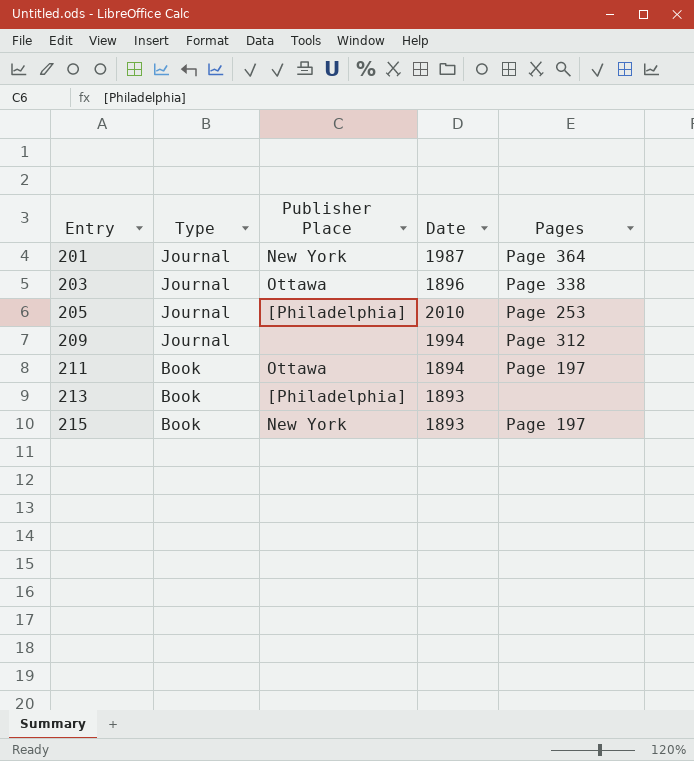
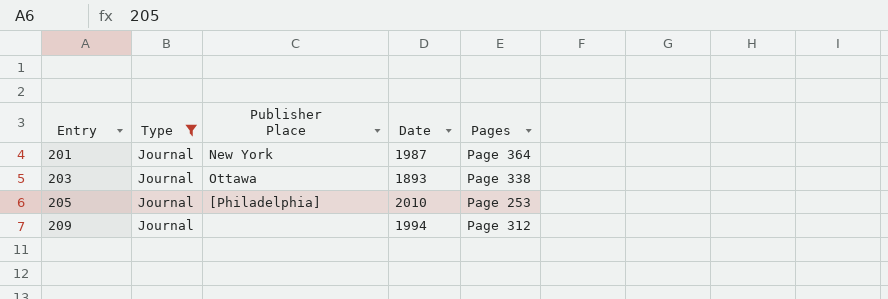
filter: none -> Type = Journal
203 | Date: 1896 -> 1893

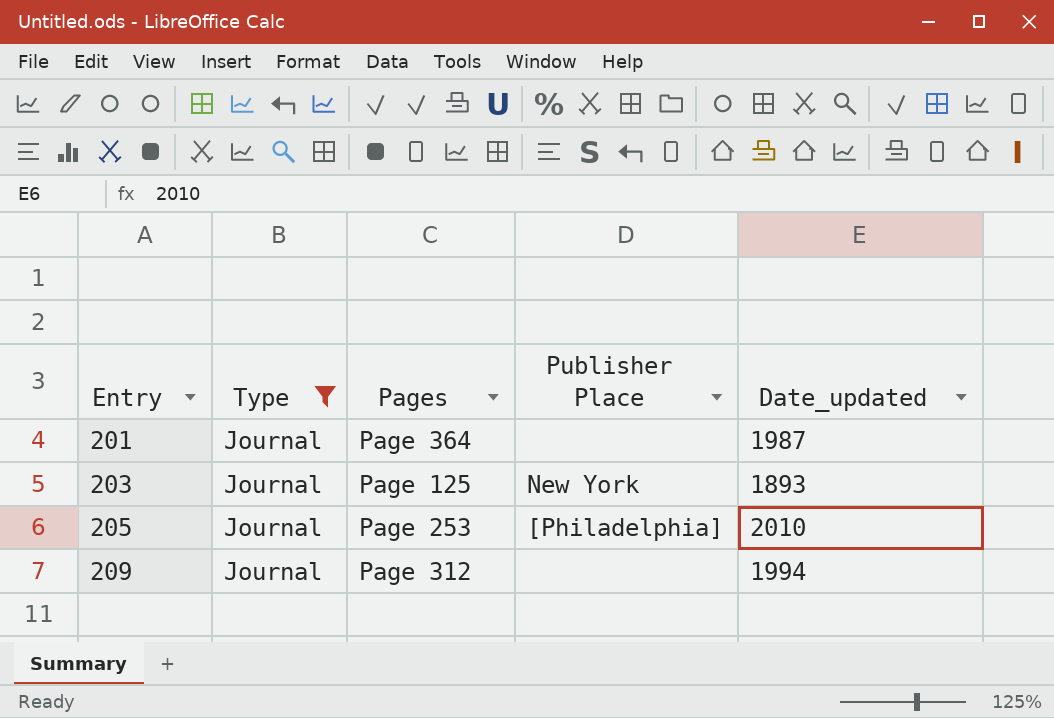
column Pages | position: 5 -> 3
column name: Date -> Date_updated
201 | Publisher Place: New York -> none
203 | Pages: Page 338 -> Page 125
203 | Publisher Place: Ottawa -> New York

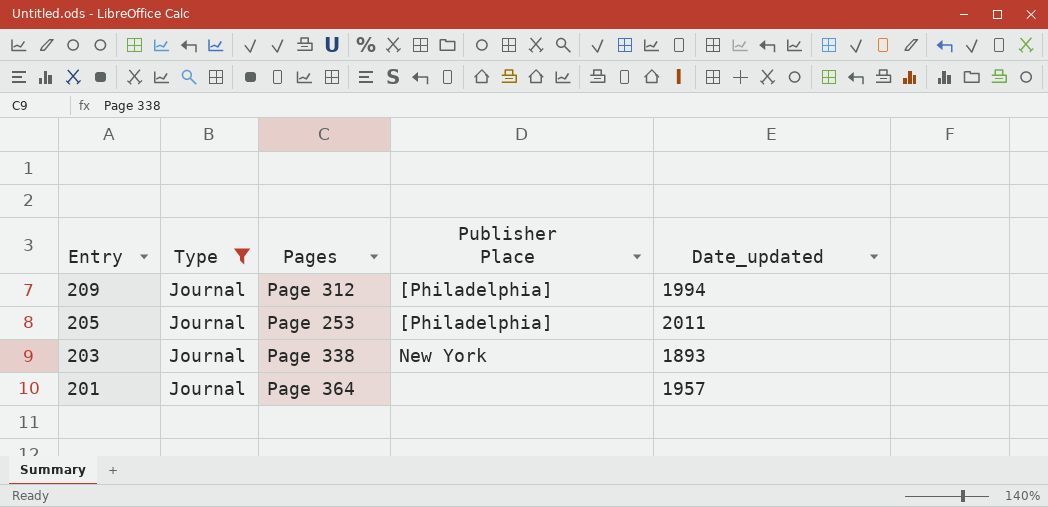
row order: Entry ascending -> Entry descending
209 | Publisher Place: none -> [Philadelphia]
205 | Date_updated: 2010 -> 2011
203 | Pages: Page 125 -> Page 338
201 | Date_updated: 1987 -> 1957

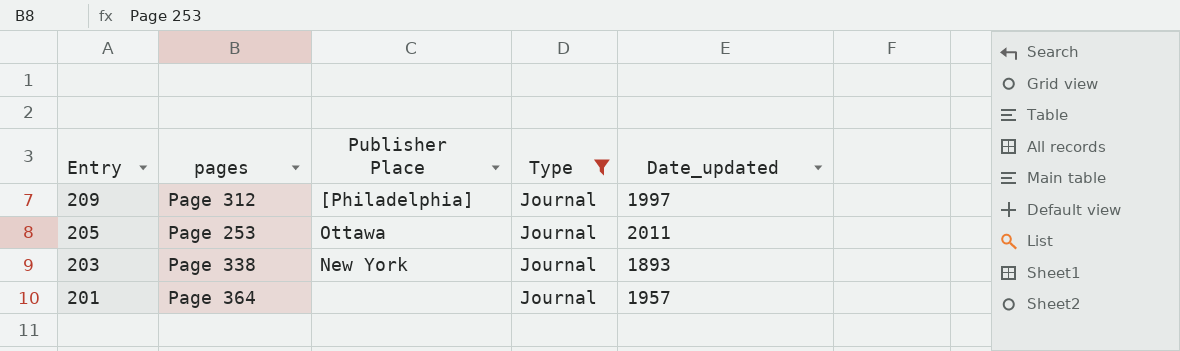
column name: Pages -> pages
column Type | position: 2 -> 4
209 | Date_updated: 1994 -> 1997
205 | Publisher Place: [Philadelphia] -> Ottawa

